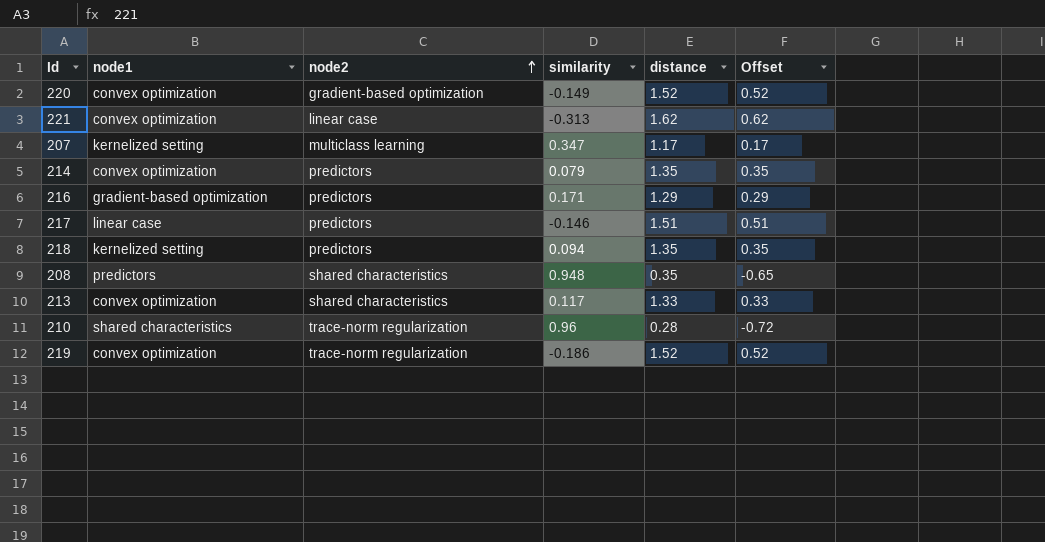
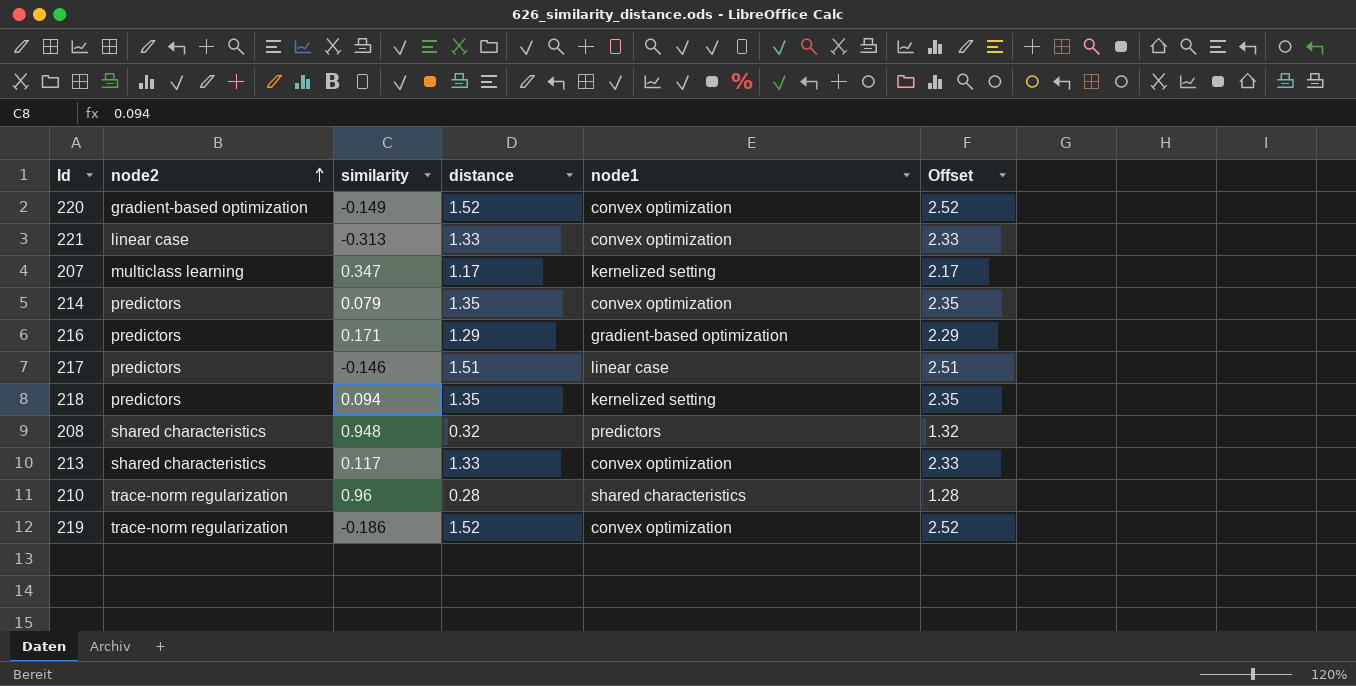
column node1 | position: 2 -> 5
column Offset | formula: [distance] - 1 -> [distance] + 1
221 | distance: 1.62 -> 1.33
208 | distance: 0.35 -> 0.32

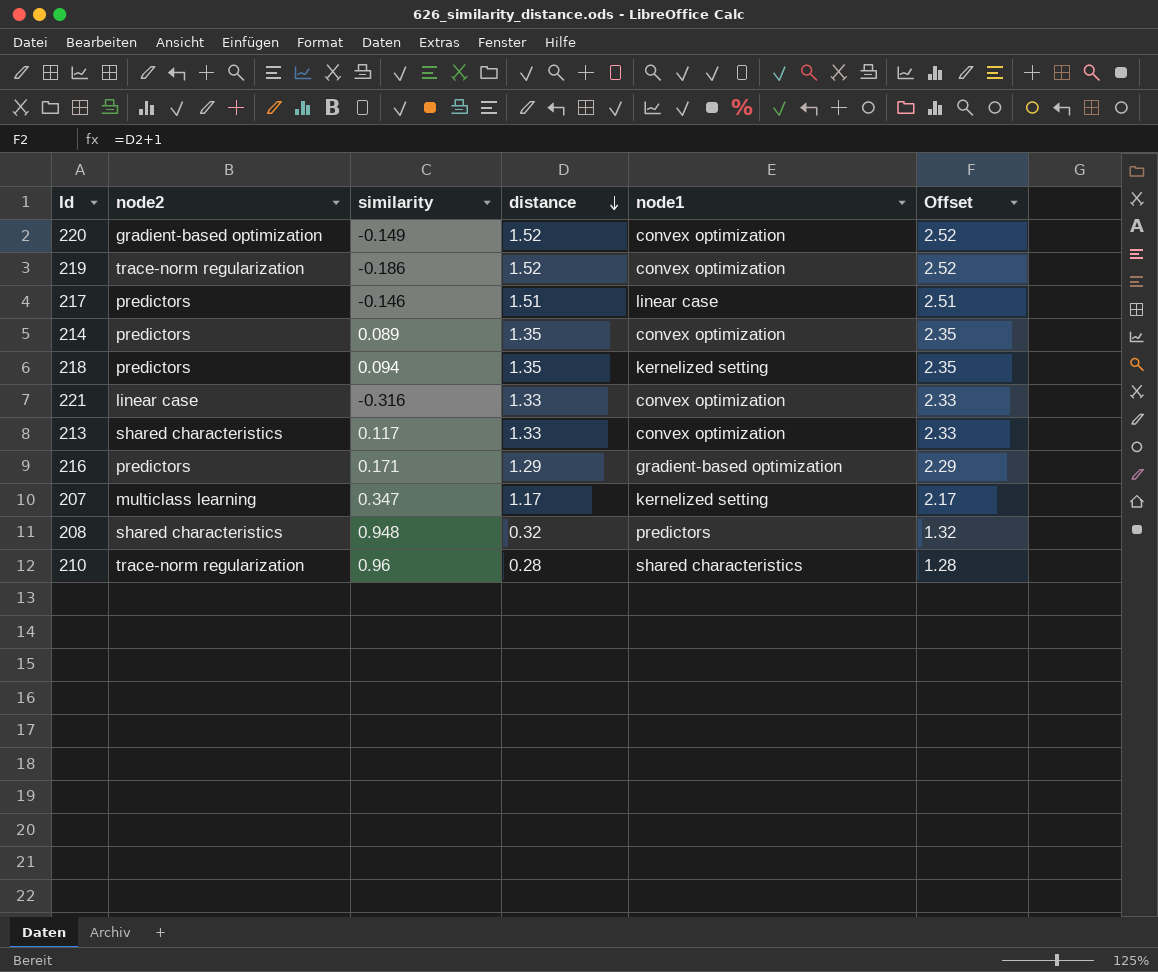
row order: node2 ascending -> distance descending
214 | similarity: 0.079 -> 0.089
221 | similarity: -0.313 -> -0.316

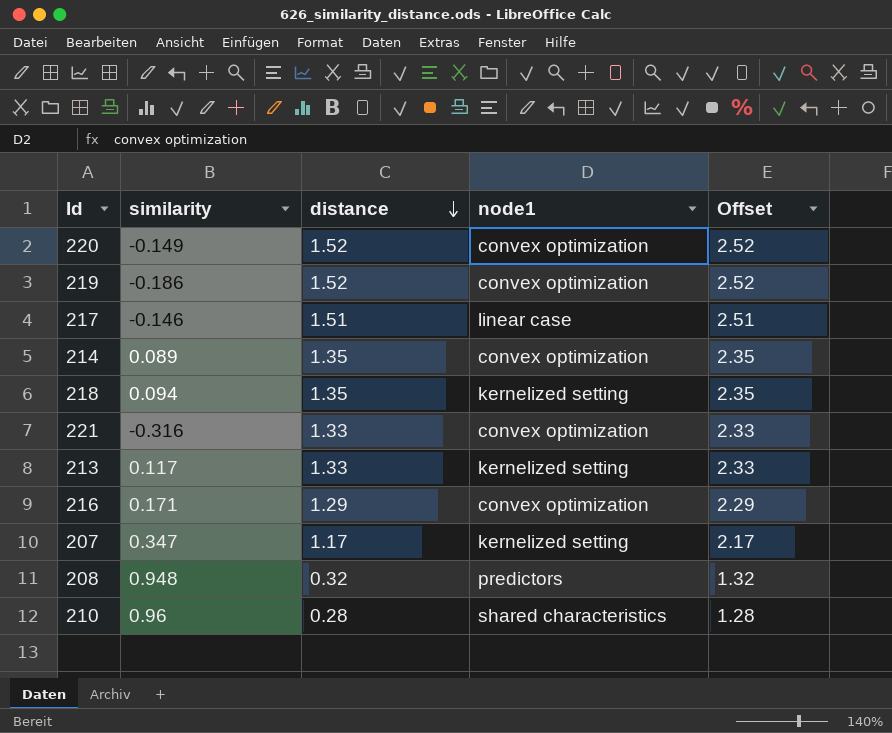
column node2 | position: 2 -> none
213 | node1: convex optimization -> kernelized setting
216 | node1: gradient-based optimization -> convex optimization

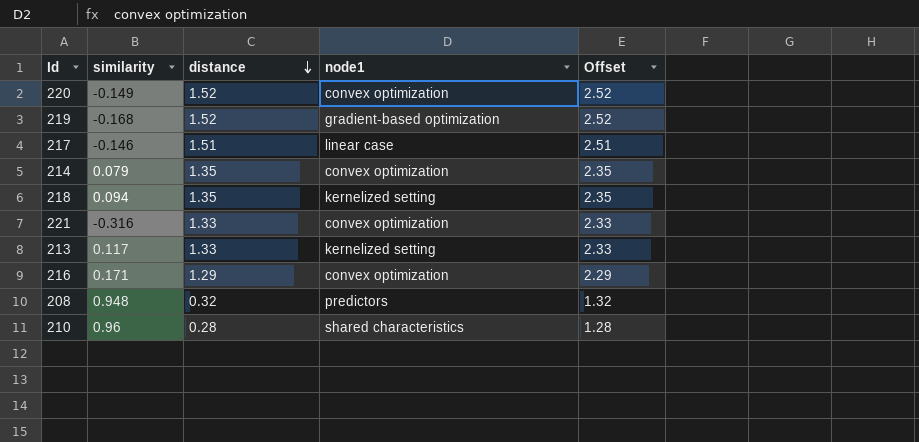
row 207: 0.347 | 1.17 | kernelized setting | 2.17 -> none
219 | similarity: -0.186 -> -0.168
219 | node1: convex optimization -> gradient-based optimization
214 | similarity: 0.089 -> 0.079

